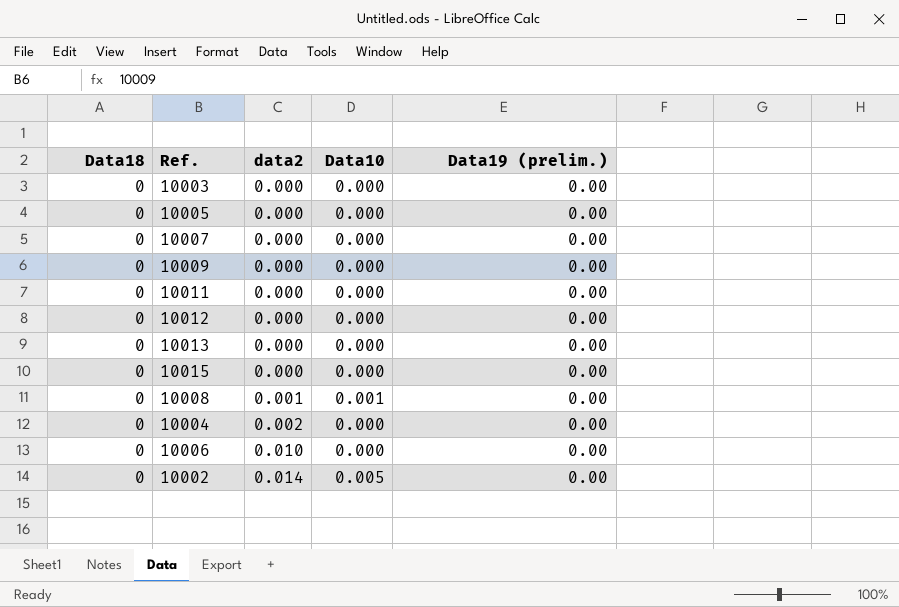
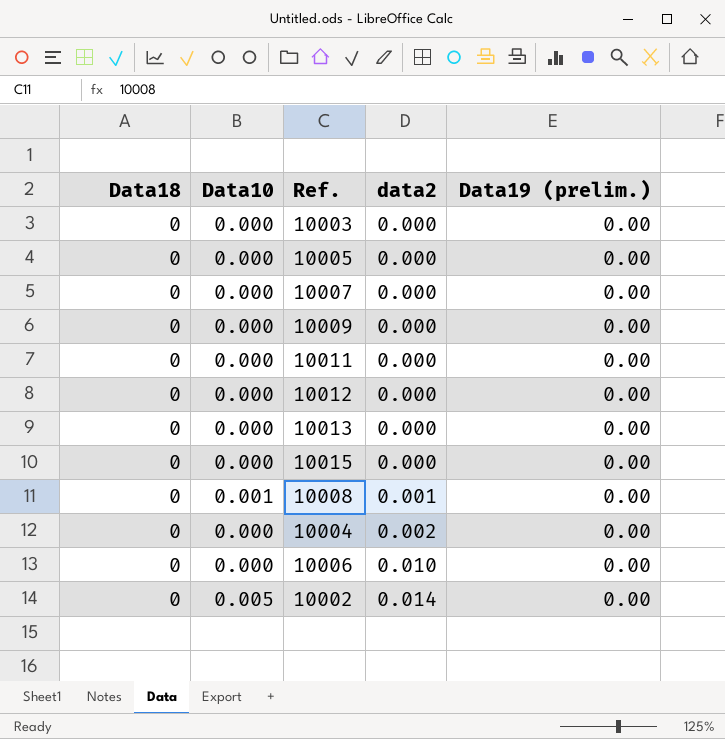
column Data10 | position: 4 -> 2

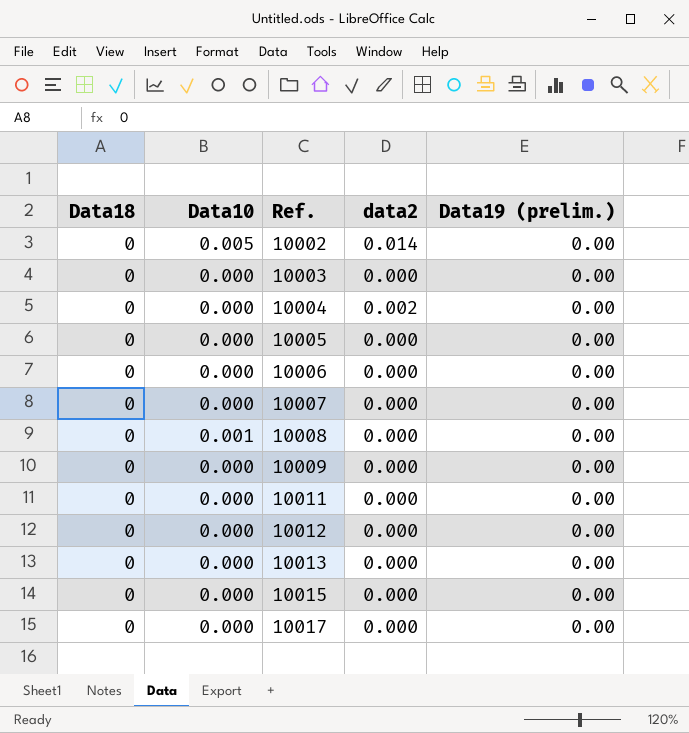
row order: data2 ascending -> Ref. ascending
10006 | data2: 0.010 -> 0.000
10008 | data2: 0.001 -> 0.000
row 10017: none -> 0 | 0.000 | 0.000 | 0.00

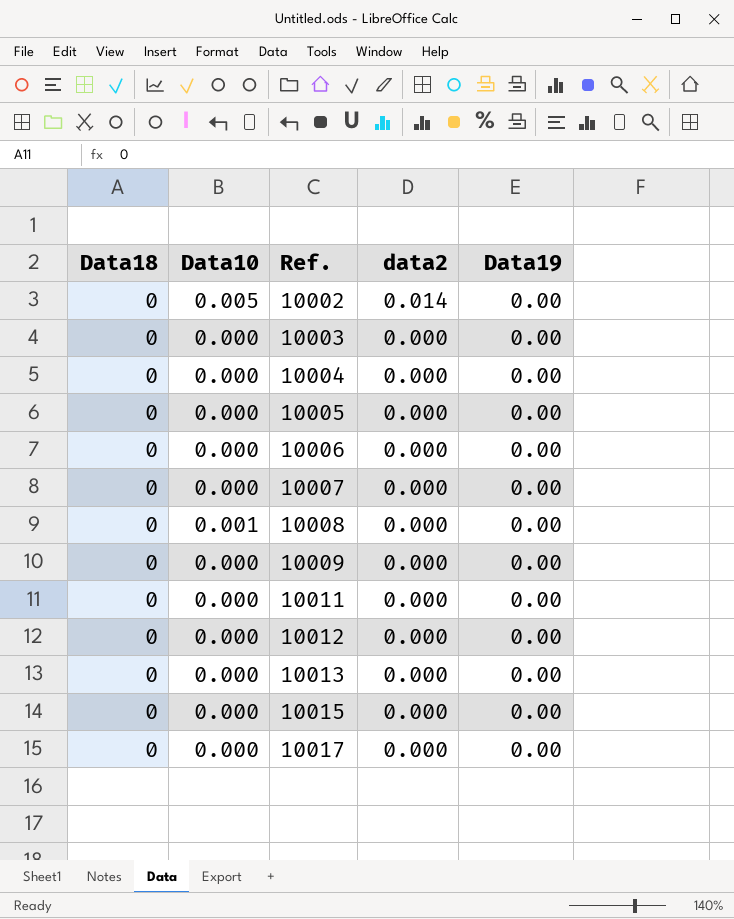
column name: Data19 (prelim.) -> Data19
10004 | data2: 0.002 -> 0.000

